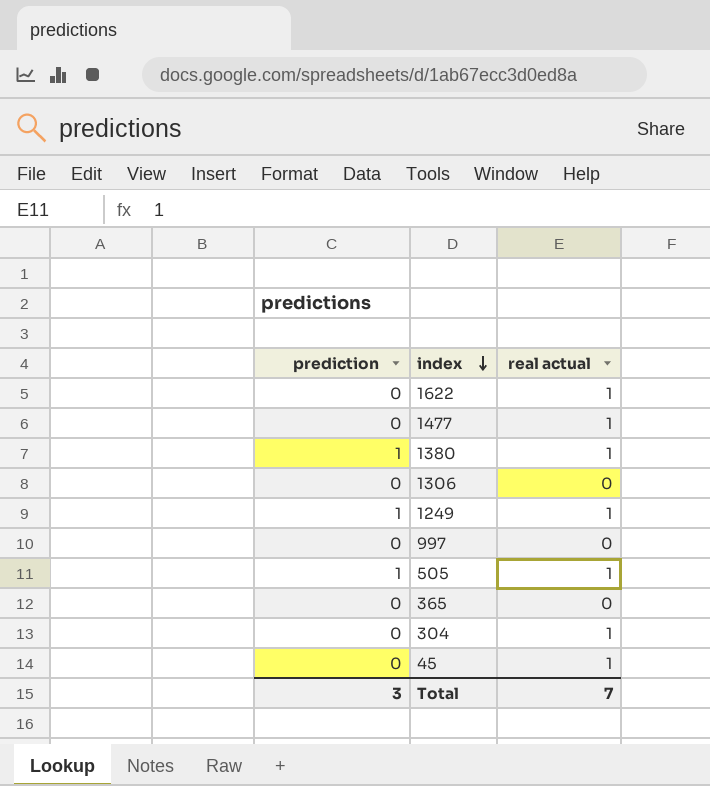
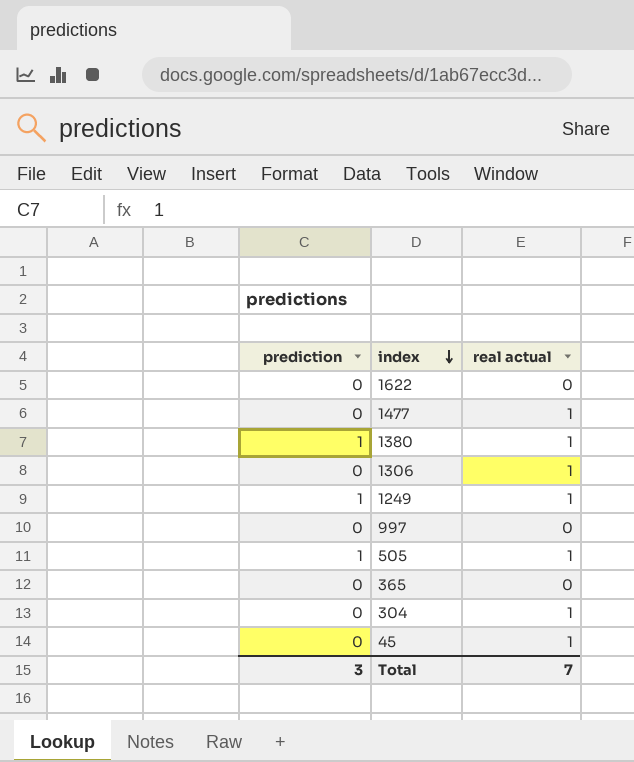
1622 | real actual: 1 -> 0
1306 | real actual: 0 -> 1

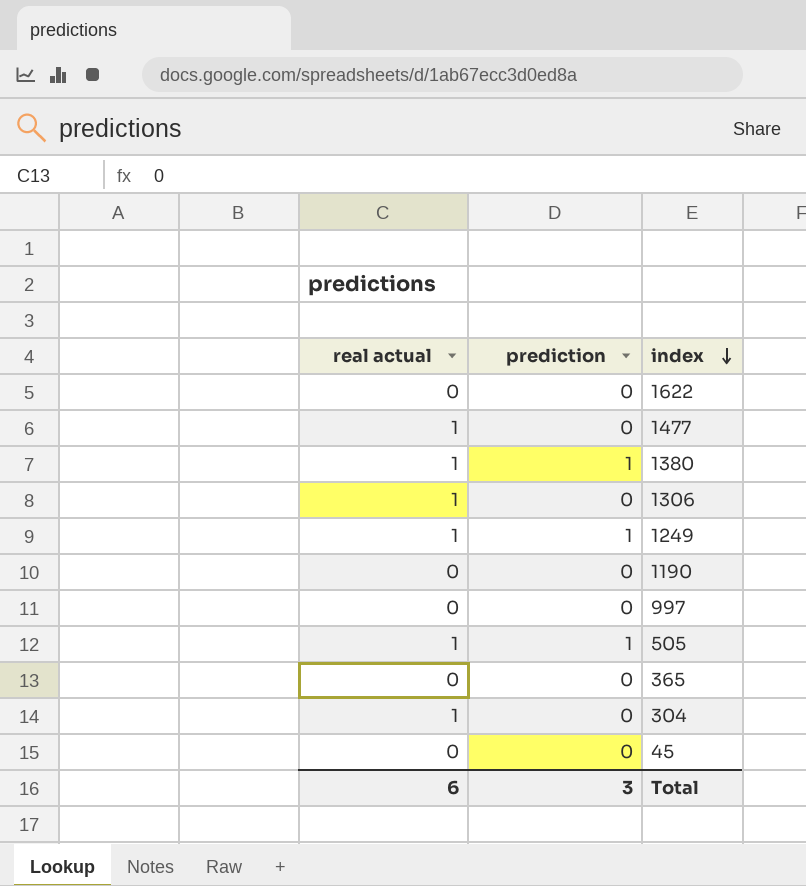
column real actual | position: 3 -> 1
row 1190: none -> 0 | 0
45 | real actual: 1 -> 0
Total | real actual: 7 -> 6

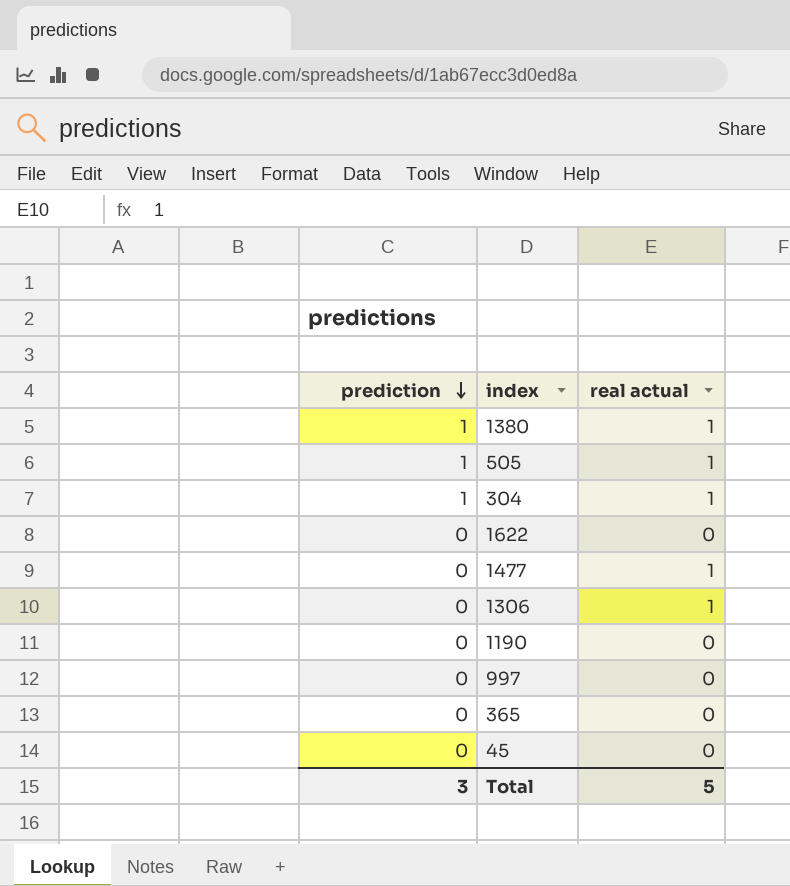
row order: index descending -> prediction descending
column real actual | position: 1 -> 3
row 1249: 1 | 1 -> none
304 | prediction: 0 -> 1
Total | real actual: 6 -> 5

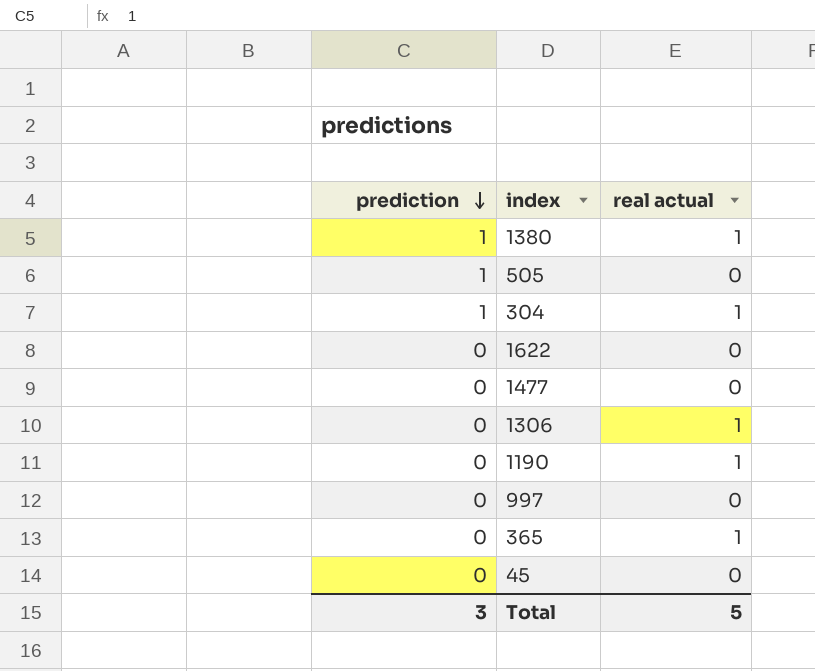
505 | real actual: 1 -> 0
1477 | real actual: 1 -> 0
1190 | real actual: 0 -> 1
365 | real actual: 0 -> 1

